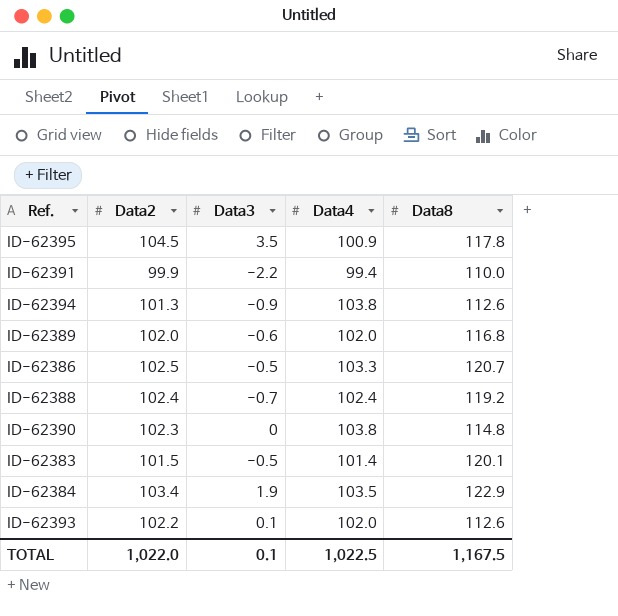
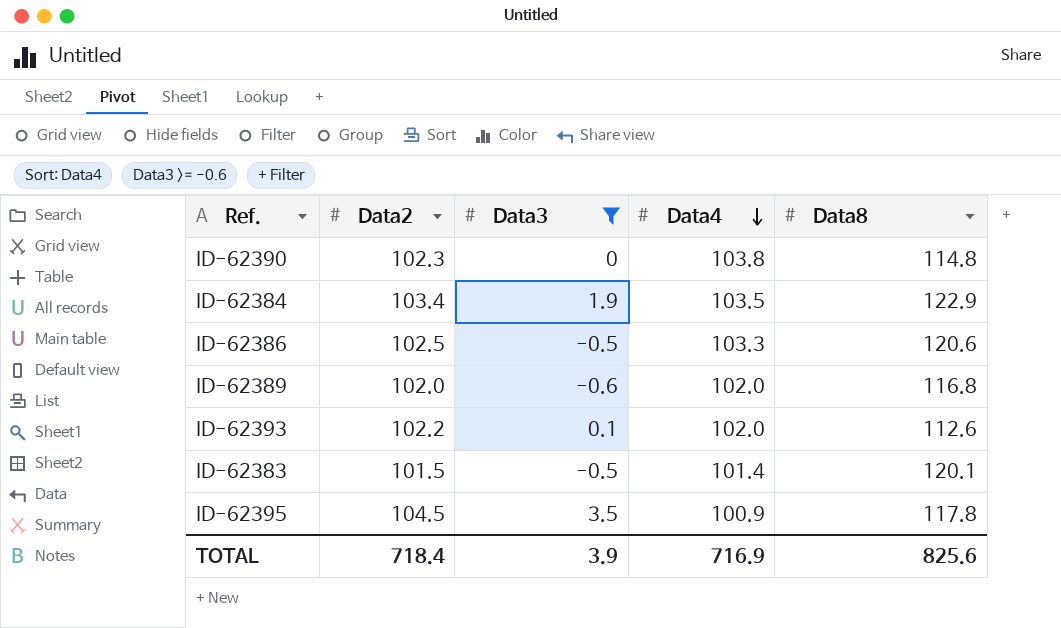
filter: none -> Data3 >= -0.6
row order: none -> Data4 descending
ID-62386 | Data8: 120.7 -> 120.6
TOTAL | Data2: 1,022.0 -> 718.4
TOTAL | Data3: 0.1 -> 3.9
TOTAL | Data4: 1,022.5 -> 716.9
TOTAL | Data8: 1,167.5 -> 825.6

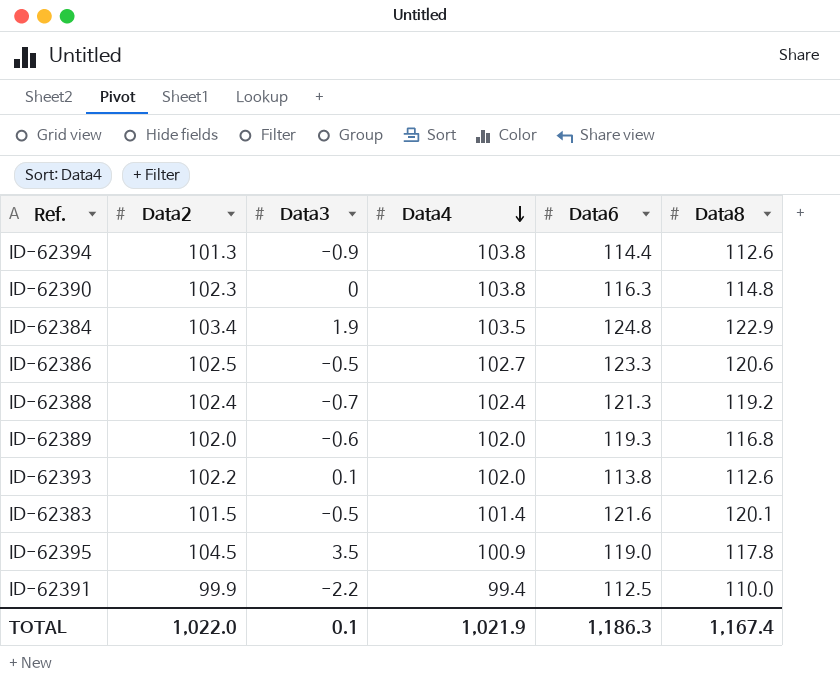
filter: Data3 >= -0.6 -> none
column Data6 | position: none -> 5
ID-62386 | Data4: 103.3 -> 102.7
TOTAL | Data2: 718.4 -> 1,022.0
TOTAL | Data3: 3.9 -> 0.1
TOTAL | Data4: 716.9 -> 1,021.9
TOTAL | Data8: 825.6 -> 1,167.4

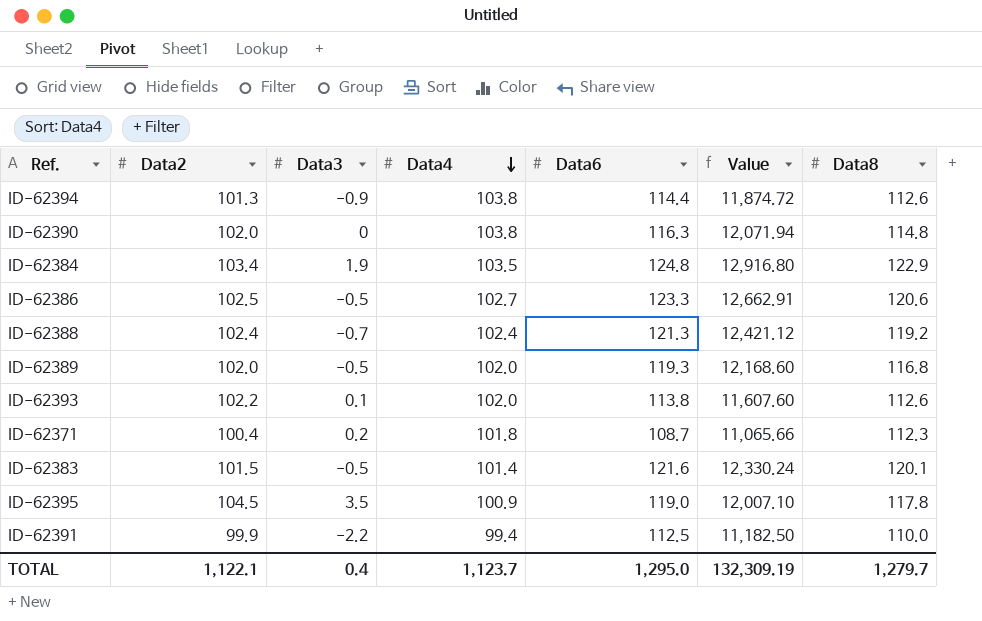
column Value | formula: none -> [Data4] * [Data6]
ID-62390 | Data2: 102.3 -> 102.0
ID-62389 | Data3: -0.6 -> -0.5
row ID-62371: none -> 100.4 | 0.2 | 101.8 | 108.7 | 11,065.66 | 112.3
TOTAL | Data2: 1,022.0 -> 1,122.1
TOTAL | Data3: 0.1 -> 0.4
TOTAL | Data4: 1,021.9 -> 1,123.7
TOTAL | Data6: 1,186.3 -> 1,295.0
TOTAL | Data8: 1,167.4 -> 1,279.7

